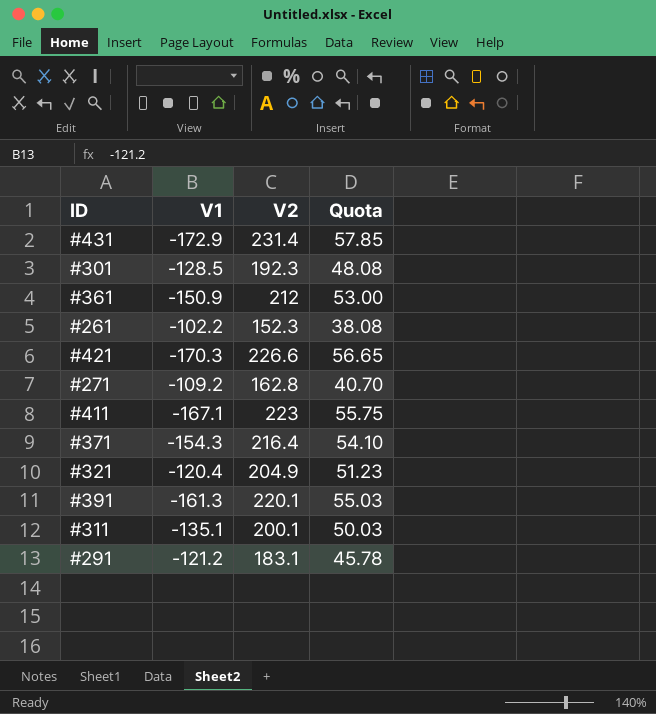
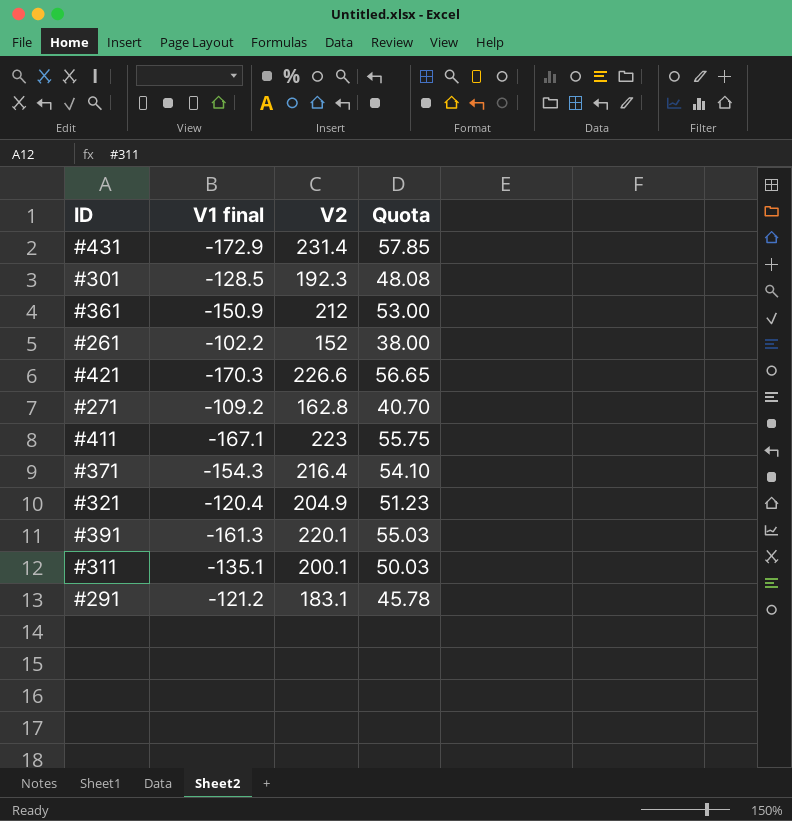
column name: V1 -> V1 final
#261 | V2: 152.3 -> 152
#261 | Quota: 38.08 -> 38.00

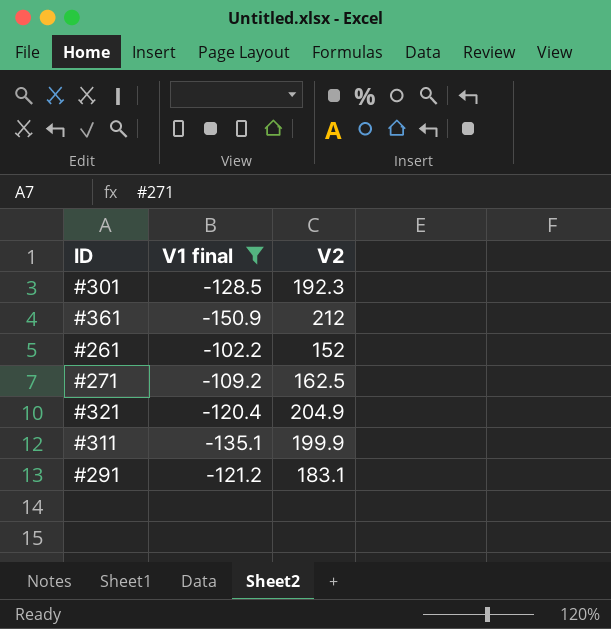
filter: none -> V1 final >= -150.9
column Quota | formula: [V2] * 0.25 -> none
#271 | V2: 162.8 -> 162.5
#311 | V2: 200.1 -> 199.9

